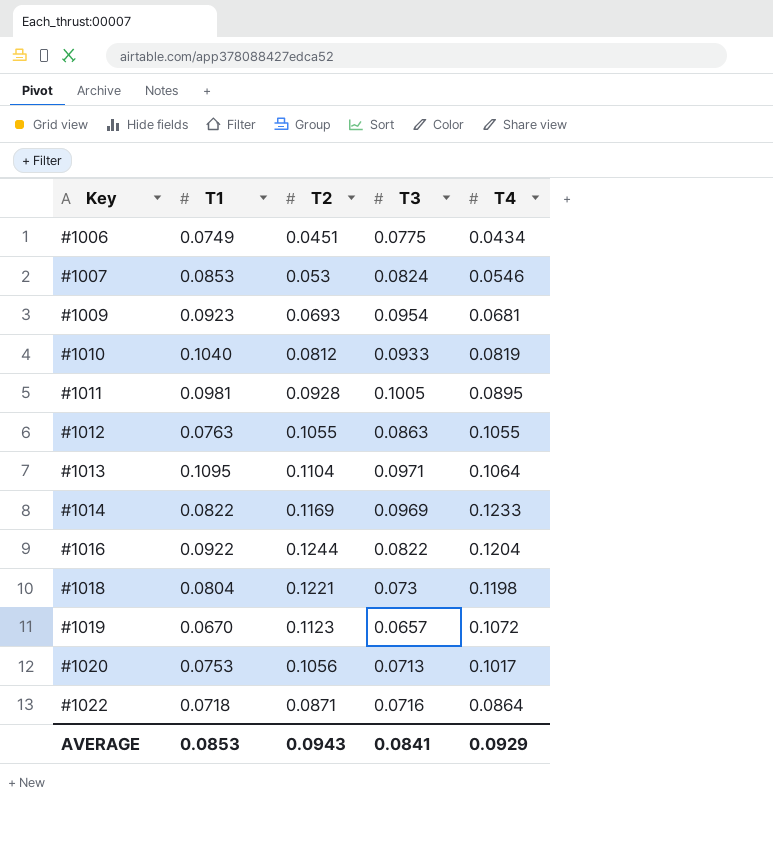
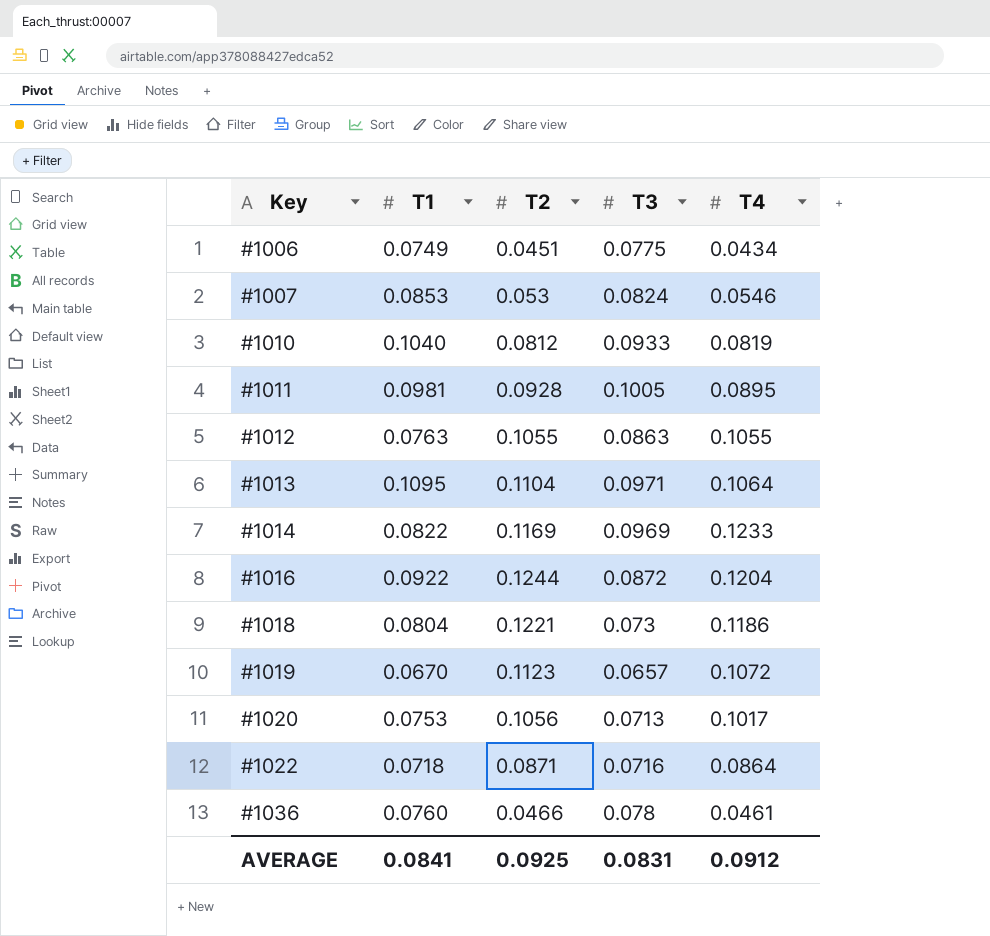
row #1009: 0.0923 | 0.0693 | 0.0954 | 0.0681 -> none
#1016 | T3: 0.0822 -> 0.0872
#1018 | T4: 0.1198 -> 0.1186
row #1036: none -> 0.0760 | 0.0466 | 0.078 | 0.0461
AVERAGE | T1: 0.0853 -> 0.0841
AVERAGE | T2: 0.0943 -> 0.0925
AVERAGE | T3: 0.0841 -> 0.0831
AVERAGE | T4: 0.0929 -> 0.0912

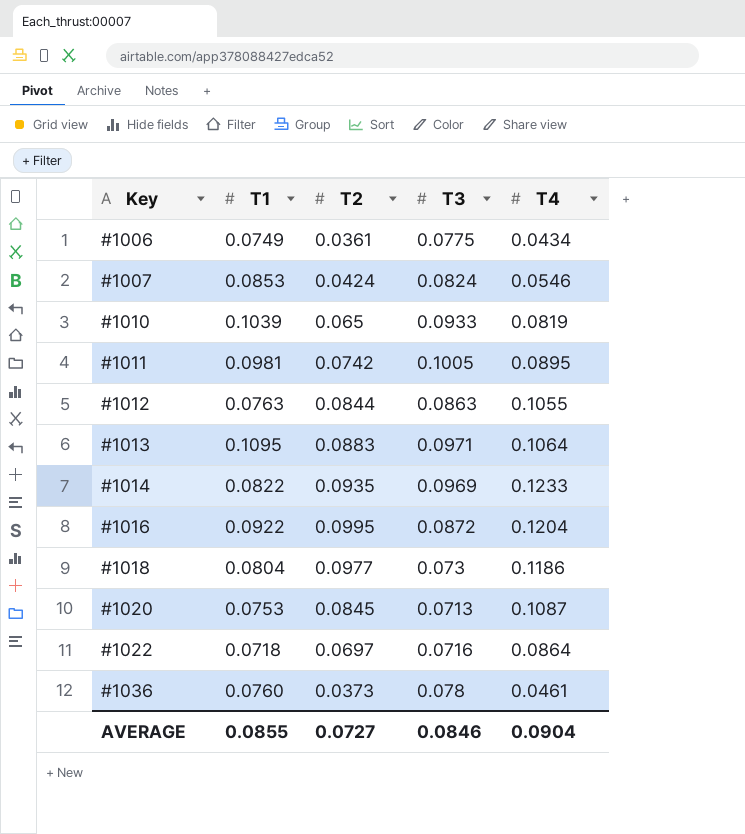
row #1019: 0.0670 | 0.1123 | 0.0657 | 0.1072 -> none
#1006 | T2: 0.0451 -> 0.0361
#1007 | T2: 0.053 -> 0.0424
#1010 | T1: 0.1040 -> 0.1039
#1010 | T2: 0.0812 -> 0.065
#1011 | T2: 0.0928 -> 0.0742
#1012 | T2: 0.1055 -> 0.0844
#1013 | T2: 0.1104 -> 0.0883
#1014 | T2: 0.1169 -> 0.0935
#1016 | T2: 0.1244 -> 0.0995
#1018 | T2: 0.1221 -> 0.0977
#1020 | T2: 0.1056 -> 0.0845
#1020 | T4: 0.1017 -> 0.1087
#1022 | T2: 0.0871 -> 0.0697
#1036 | T2: 0.0466 -> 0.0373
AVERAGE | T1: 0.0841 -> 0.0855
AVERAGE | T2: 0.0925 -> 0.0727
AVERAGE | T3: 0.0831 -> 0.0846
AVERAGE | T4: 0.0912 -> 0.0904

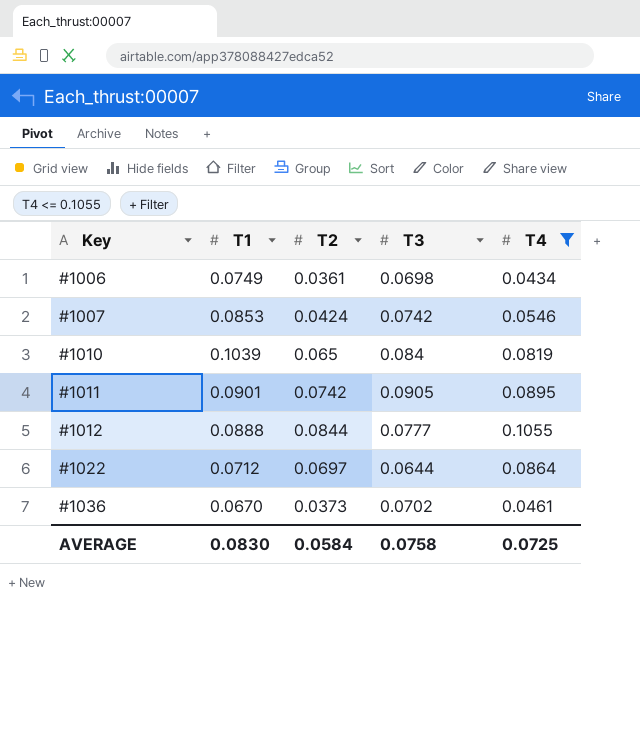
filter: none -> T4 <= 0.1055
#1006 | T3: 0.0775 -> 0.0698
#1007 | T3: 0.0824 -> 0.0742
#1010 | T3: 0.0933 -> 0.084
#1011 | T1: 0.0981 -> 0.0901
#1011 | T3: 0.1005 -> 0.0905
#1012 | T1: 0.0763 -> 0.0888
#1012 | T3: 0.0863 -> 0.0777
#1022 | T1: 0.0718 -> 0.0712
#1022 | T3: 0.0716 -> 0.0644
#1036 | T1: 0.0760 -> 0.0670
#1036 | T3: 0.078 -> 0.0702
AVERAGE | T1: 0.0855 -> 0.0830
AVERAGE | T2: 0.0727 -> 0.0584
AVERAGE | T3: 0.0846 -> 0.0758
AVERAGE | T4: 0.0904 -> 0.0725

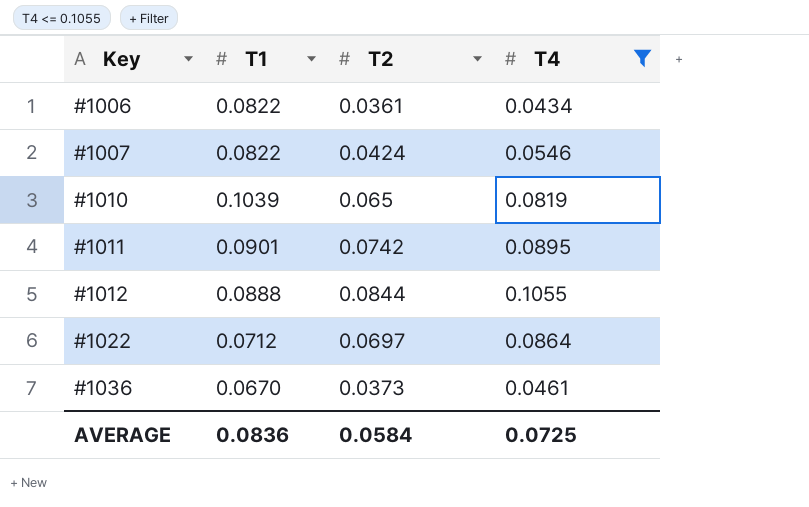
column T3 | position: 4 -> none
#1006 | T1: 0.0749 -> 0.0822
#1007 | T1: 0.0853 -> 0.0822
AVERAGE | T1: 0.0830 -> 0.0836

